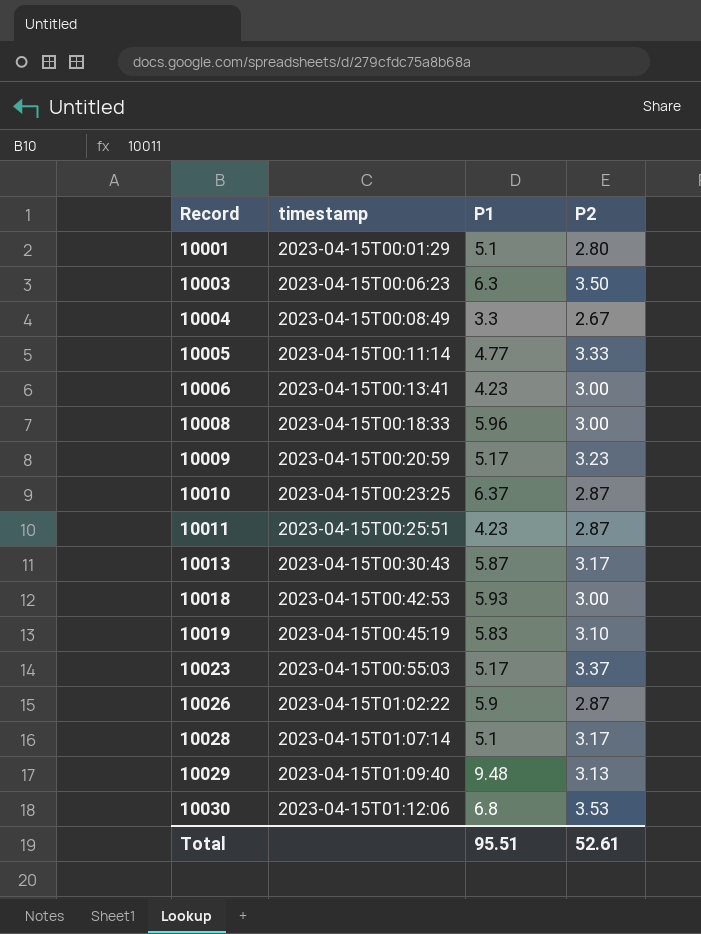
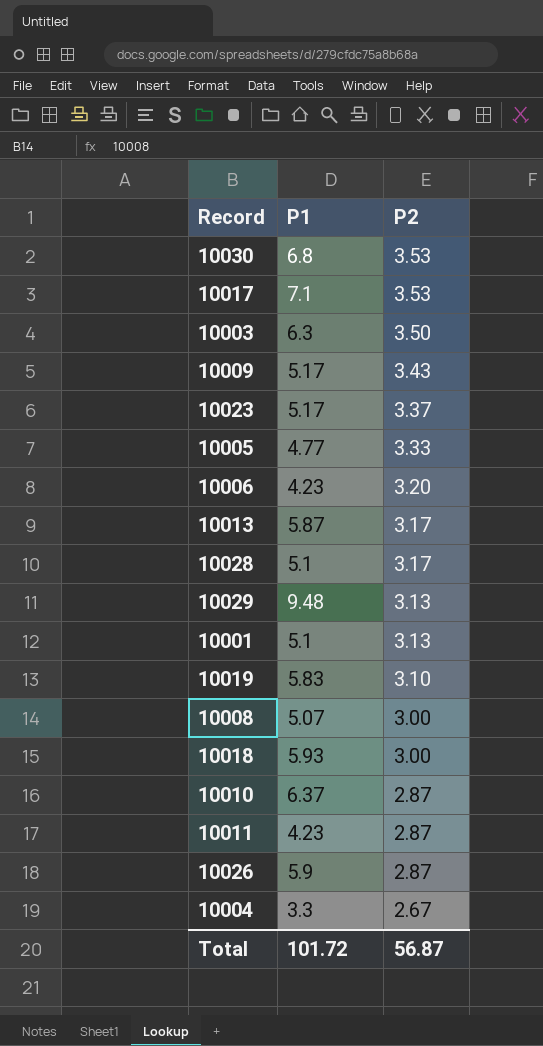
row order: Record ascending -> P2 descending
column timestamp | position: 2 -> none
row 10017: none -> 7.1 | 3.53
10009 | P2: 3.23 -> 3.43
10006 | P2: 3.00 -> 3.20
10001 | P2: 2.80 -> 3.13
10008 | P1: 5.96 -> 5.07
Total | P1: 95.51 -> 101.72
Total | P2: 52.61 -> 56.87

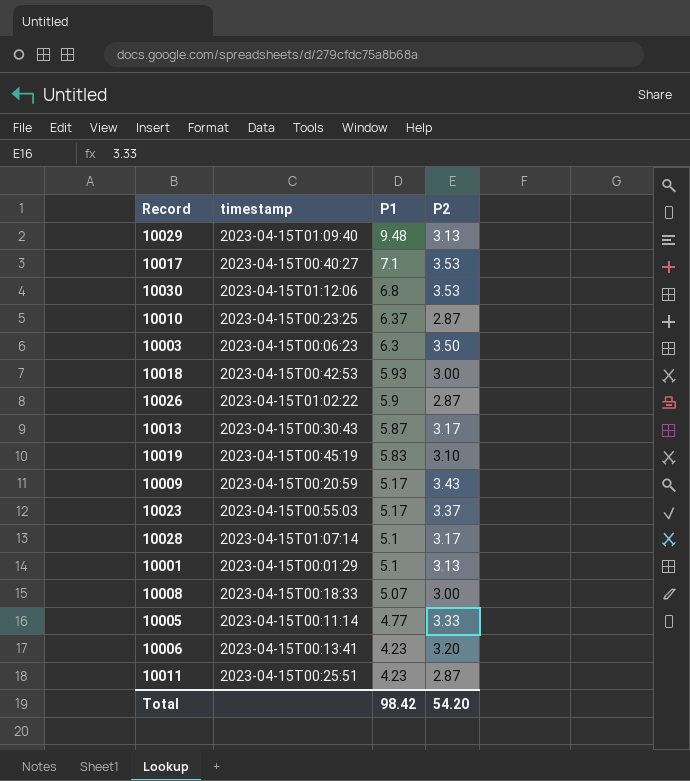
row order: P2 descending -> P1 descending
column timestamp | position: none -> 2
row 10004: 3.3 | 2.67 -> none
Total | P1: 101.72 -> 98.42
Total | P2: 56.87 -> 54.20

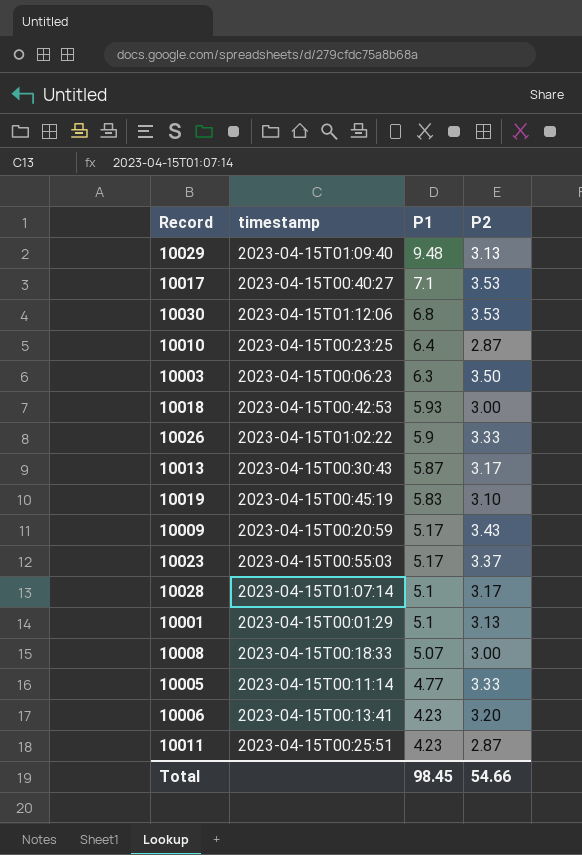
10010 | P1: 6.37 -> 6.4
10026 | P2: 2.87 -> 3.33
Total | P1: 98.42 -> 98.45
Total | P2: 54.20 -> 54.66

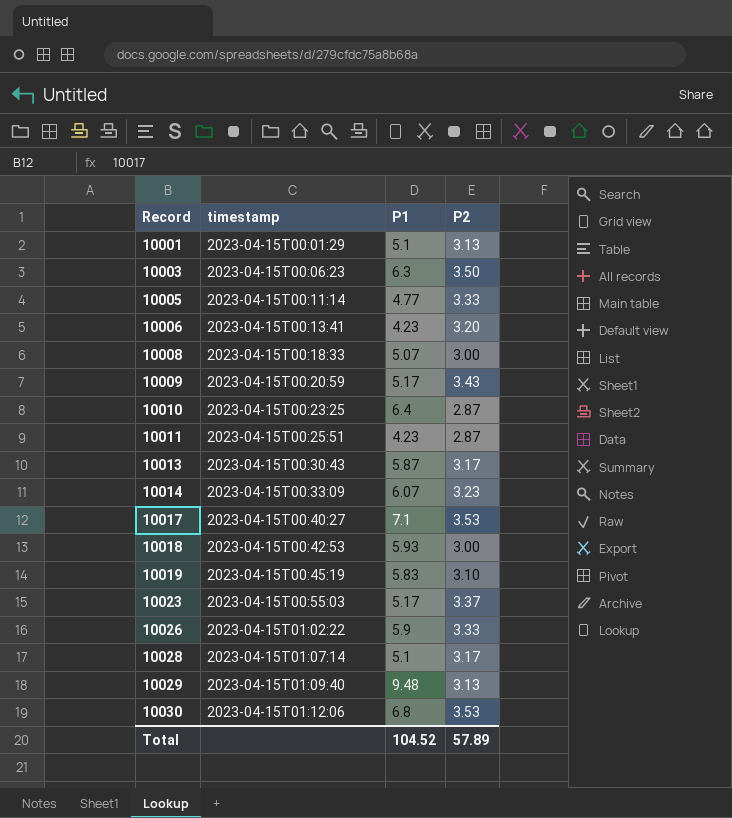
row order: P1 descending -> Record ascending
row 10014: none -> 2023-04-15T00:33:09 | 6.07 | 3.23
Total | P1: 98.45 -> 104.52
Total | P2: 54.66 -> 57.89

